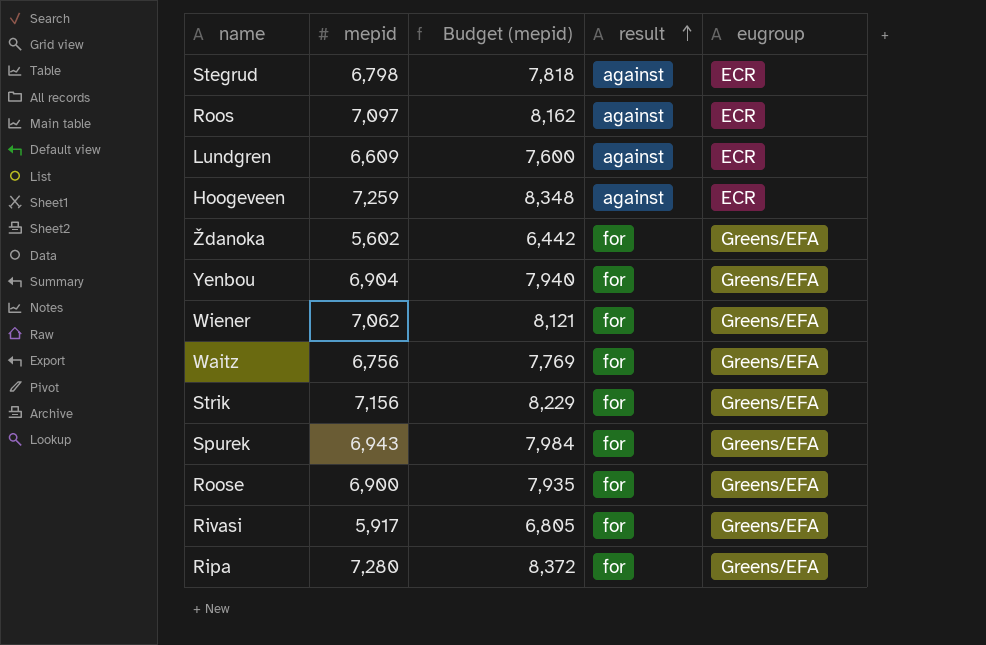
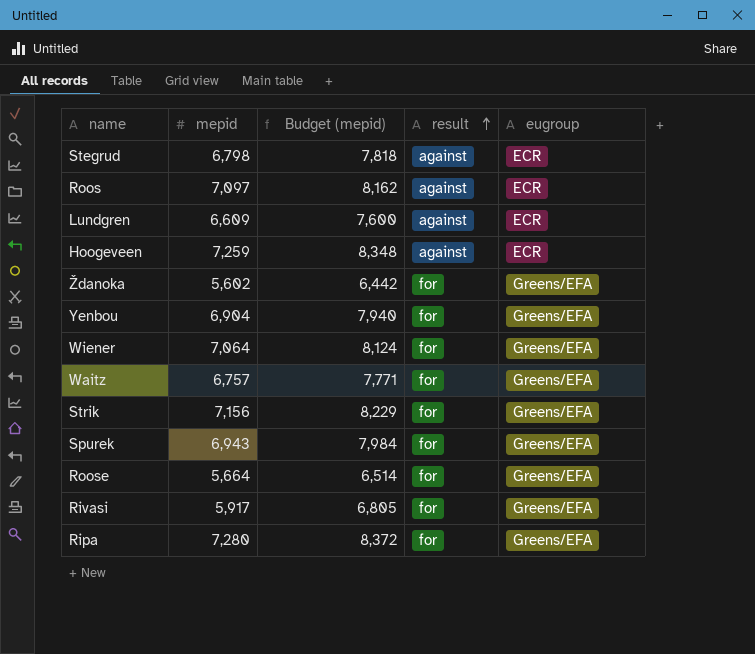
Wiener | mepid: 7,062 -> 7,064
Wiener | Budget (mepid): 8,121 -> 8,124
Waitz | mepid: 6,756 -> 6,757
Waitz | Budget (mepid): 7,769 -> 7,771
Roose | mepid: 6,900 -> 5,664
Roose | Budget (mepid): 7,935 -> 6,514

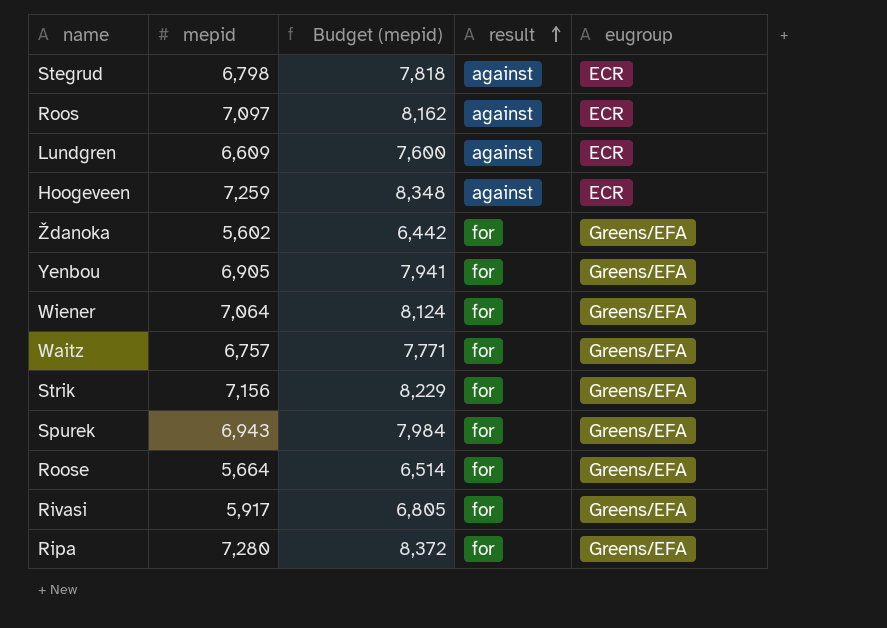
Yenbou | mepid: 6,904 -> 6,905
Yenbou | Budget (mepid): 7,940 -> 7,941

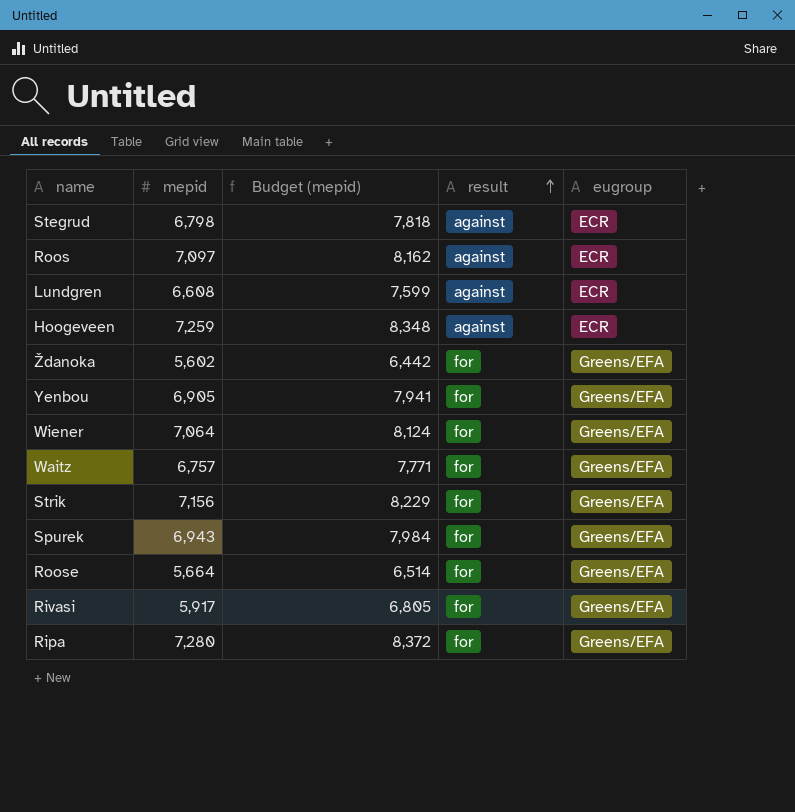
Lundgren | mepid: 6,609 -> 6,608
Lundgren | Budget (mepid): 7,600 -> 7,599

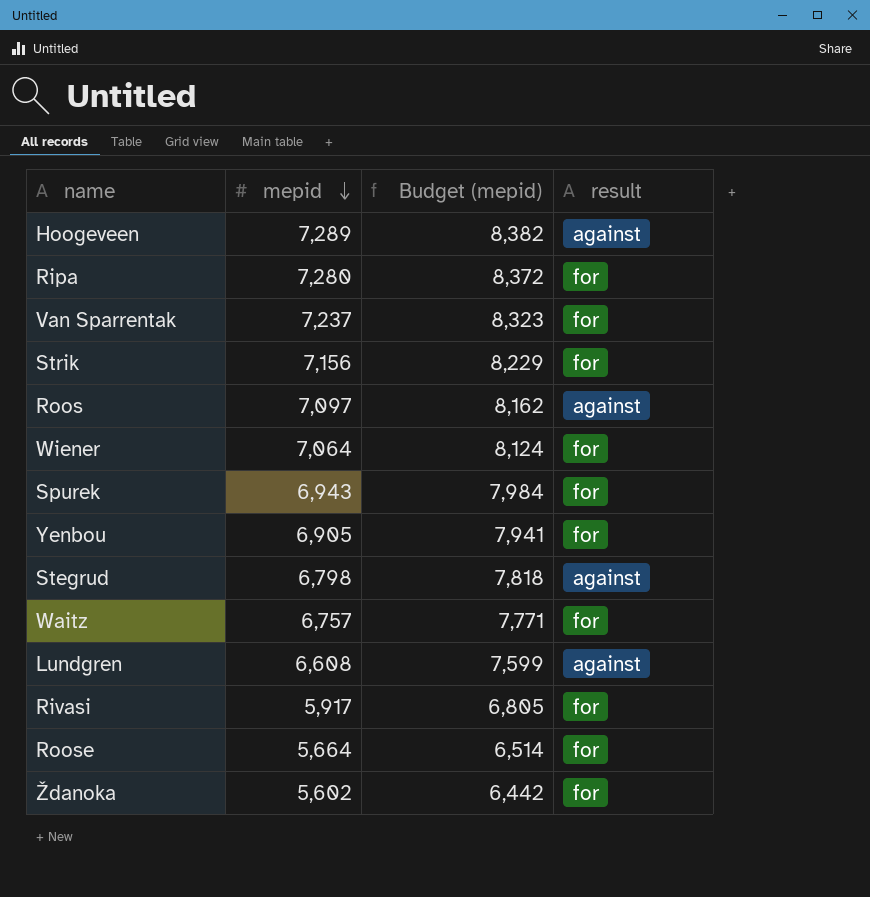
row order: result ascending -> mepid descending
column eugroup | position: 5 -> none
Hoogeveen | mepid: 7,259 -> 7,289
Hoogeveen | Budget (mepid): 8,348 -> 8,382
row Van Sparrentak: none -> 7,237 | 8,323 | for

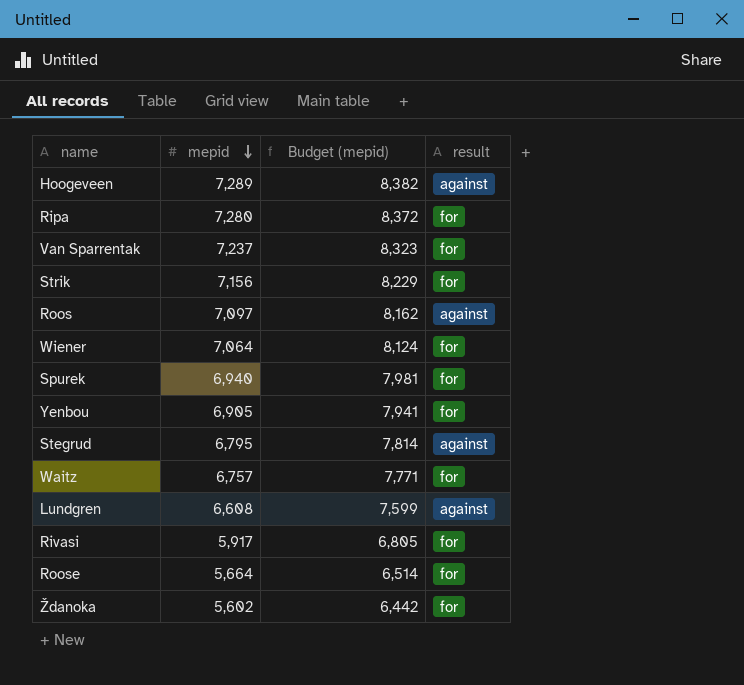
Spurek | mepid: 6,943 -> 6,940
Spurek | Budget (mepid): 7,984 -> 7,981
Stegrud | mepid: 6,798 -> 6,795
Stegrud | Budget (mepid): 7,818 -> 7,814

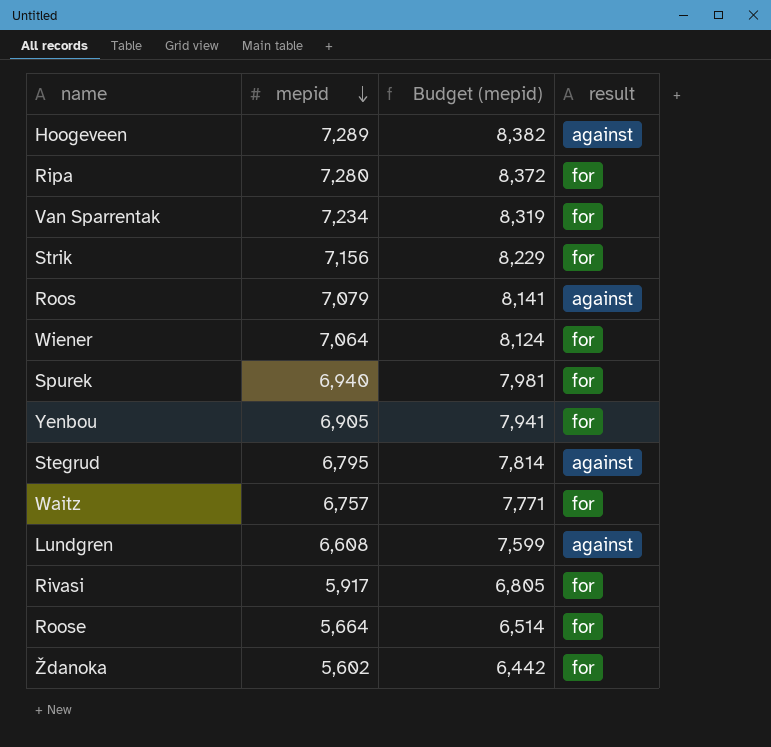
Van Sparrentak | mepid: 7,237 -> 7,234
Van Sparrentak | Budget (mepid): 8,323 -> 8,319
Roos | mepid: 7,097 -> 7,079
Roos | Budget (mepid): 8,162 -> 8,141

